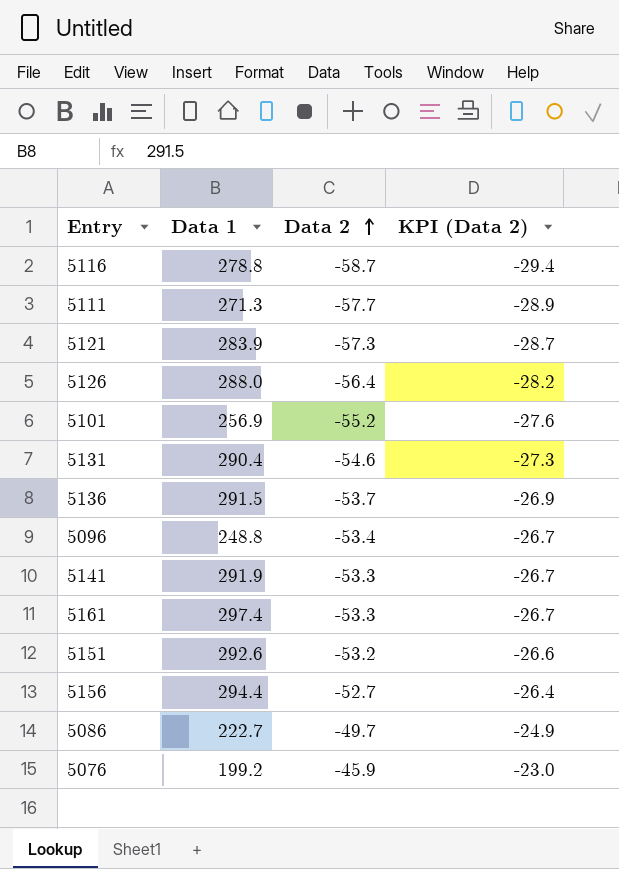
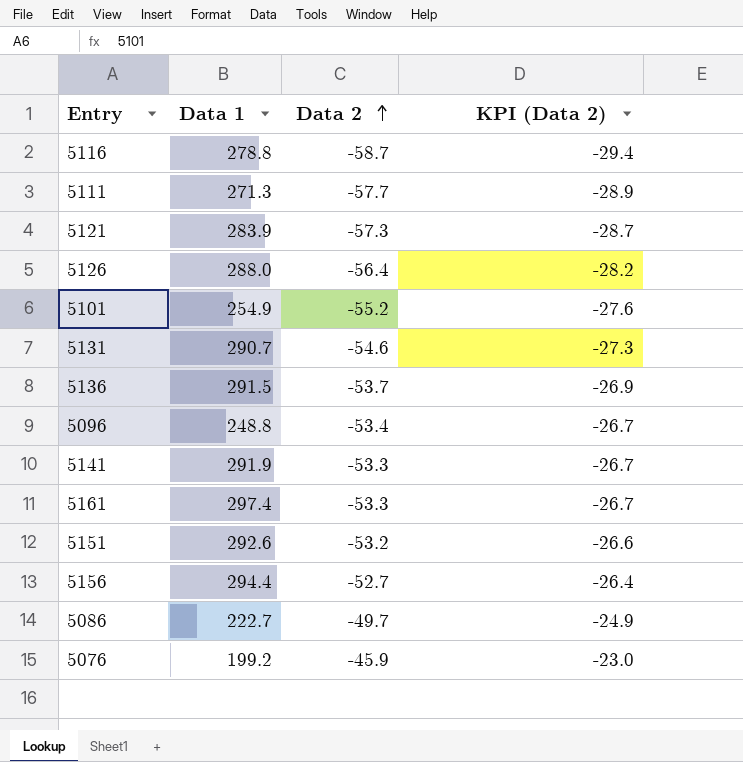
5101 | Data 1: 256.9 -> 254.9
5131 | Data 1: 290.4 -> 290.7

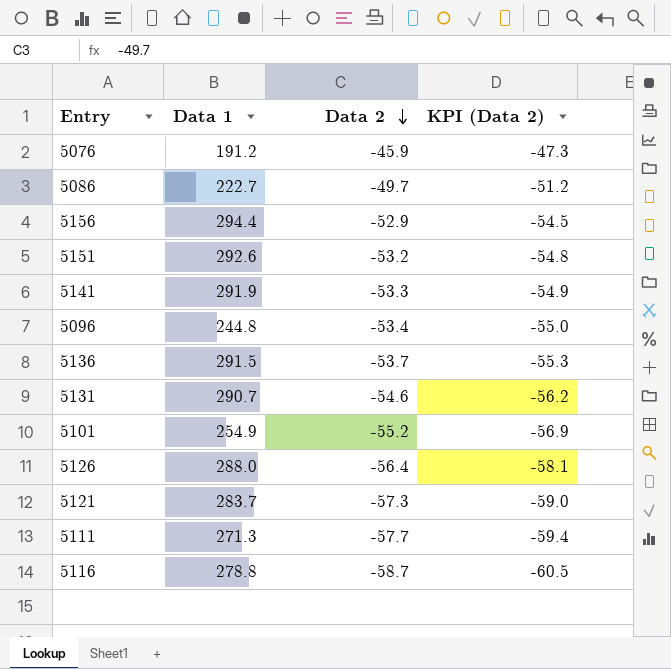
row order: Data 2 ascending -> Data 2 descending
column KPI (Data 2) | formula: [Data 2] * 0.5 -> [Data 2] * 1.03
row 5161: 297.4 | -53.3 | -26.7 -> none
5076 | Data 1: 199.2 -> 191.2
5156 | Data 2: -52.7 -> -52.9
5096 | Data 1: 248.8 -> 244.8
5121 | Data 1: 283.9 -> 283.7

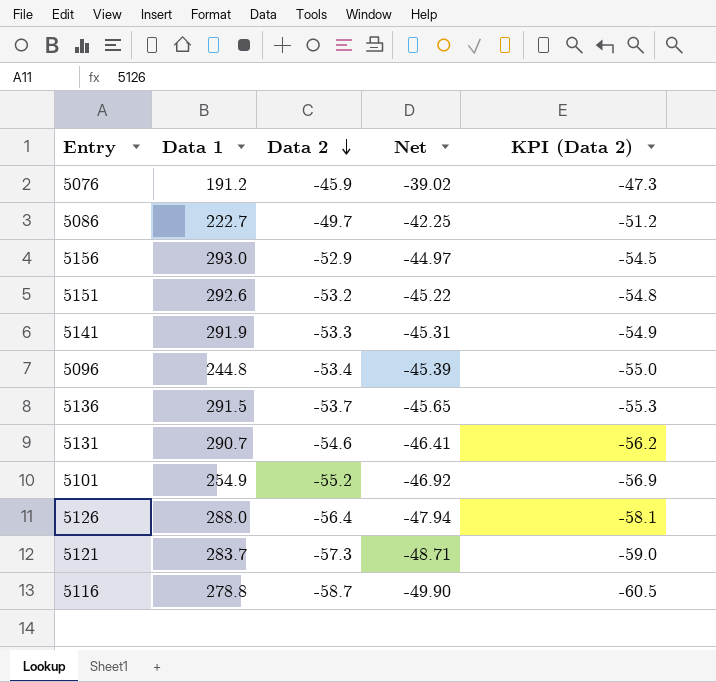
column Net | formula: none -> [Data 2] * 0.85
row 5111: 271.3 | -57.7 | -59.4 -> none
5156 | Data 1: 294.4 -> 293.0

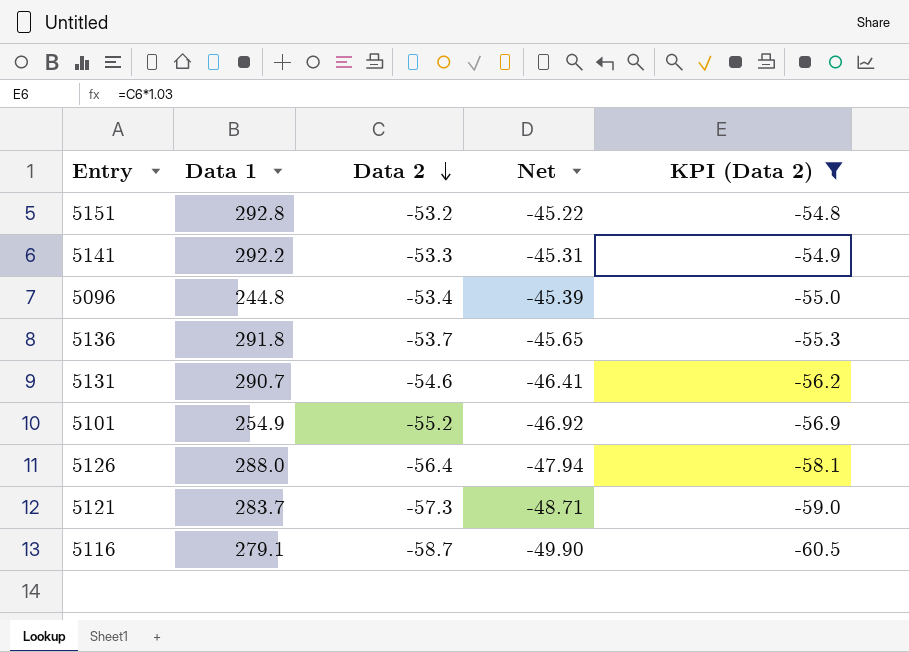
filter: none -> KPI (Data 2) <= -54.8
5151 | Data 1: 292.6 -> 292.8
5141 | Data 1: 291.9 -> 292.2
5136 | Data 1: 291.5 -> 291.8
5116 | Data 1: 278.8 -> 279.1

